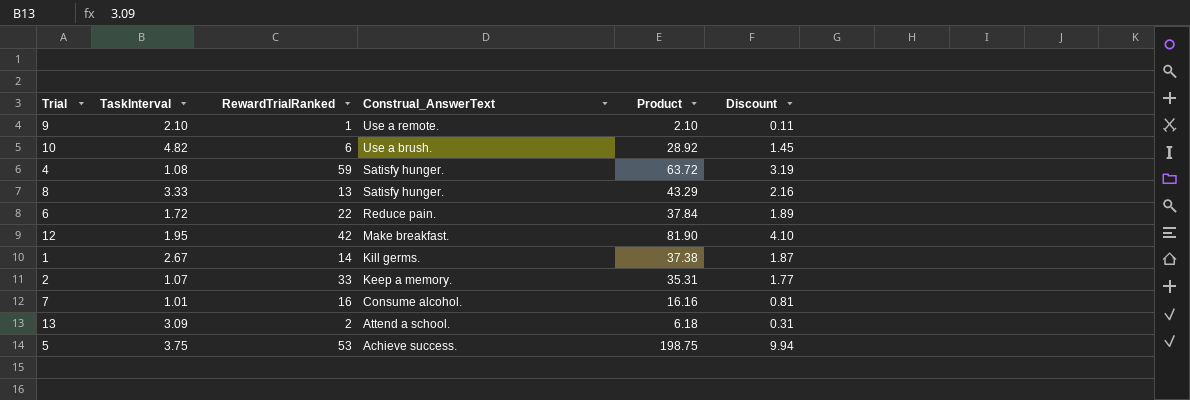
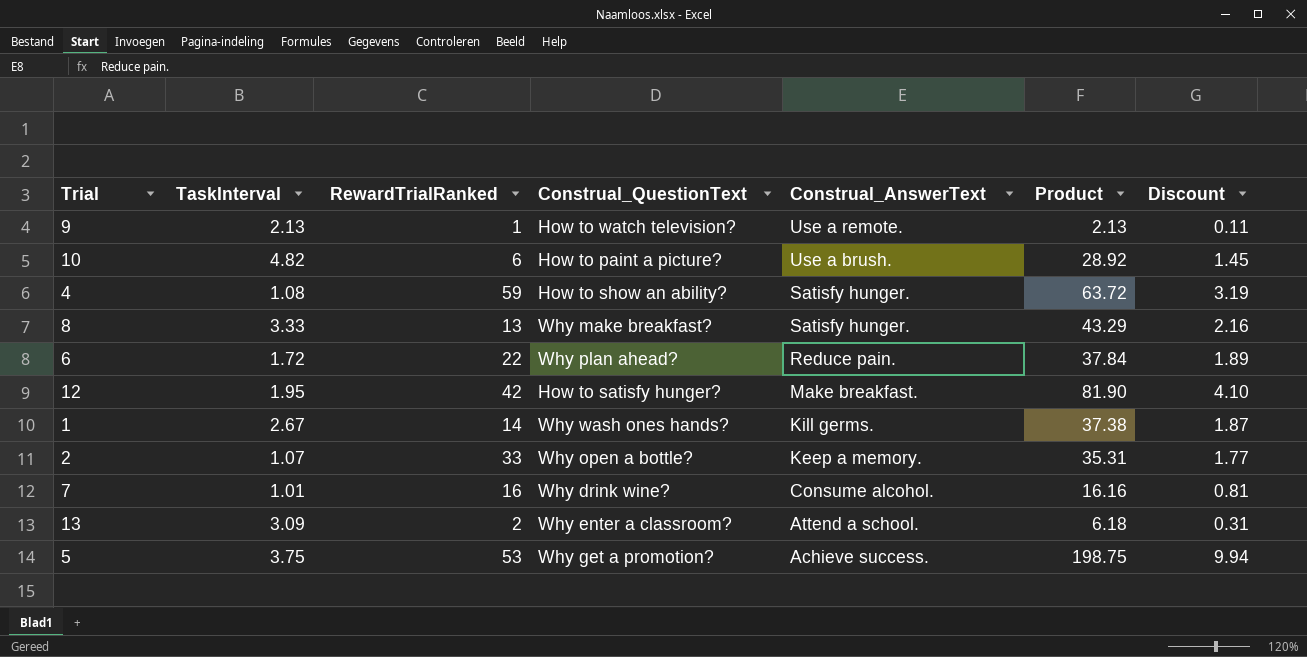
column Construal_QuestionText | position: none -> 4
9 | TaskInterval: 2.10 -> 2.13
9 | Product: 2.10 -> 2.13

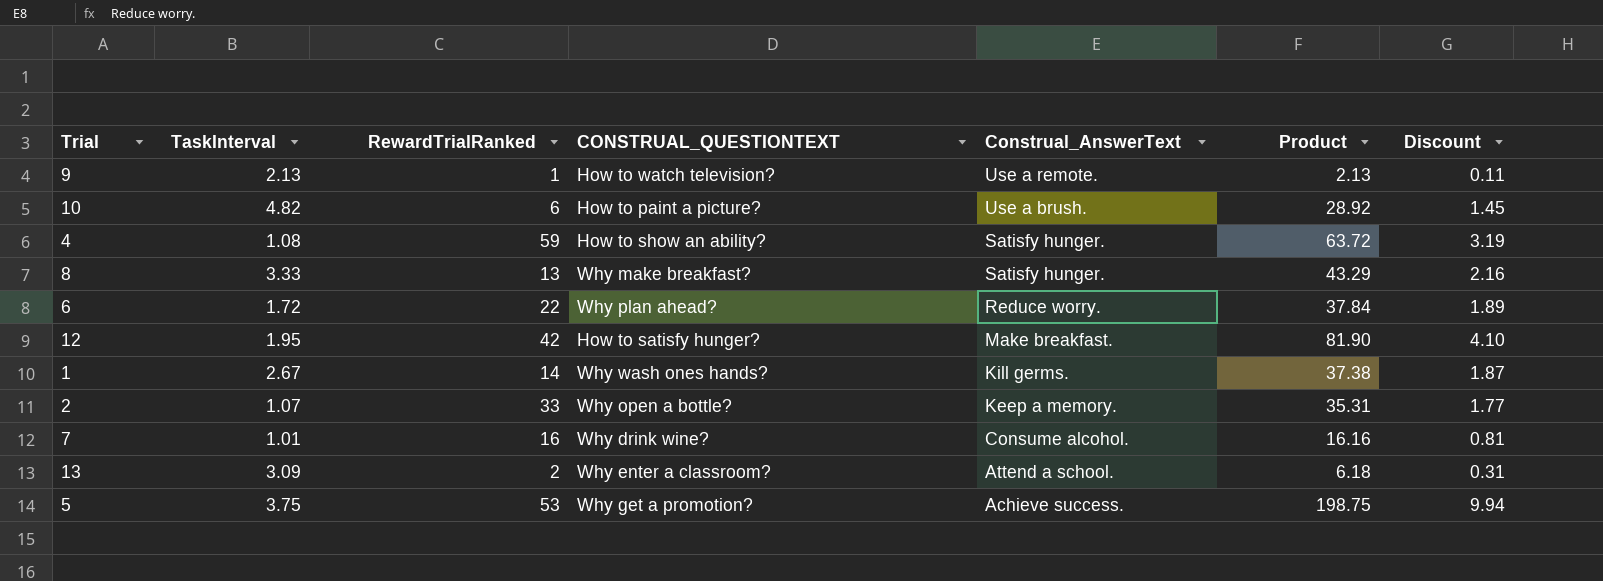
column name: Construal_QuestionText -> CONSTRUAL_QUESTIONTEXT
6 | Construal_AnswerText: Reduce pain. -> Reduce worry.

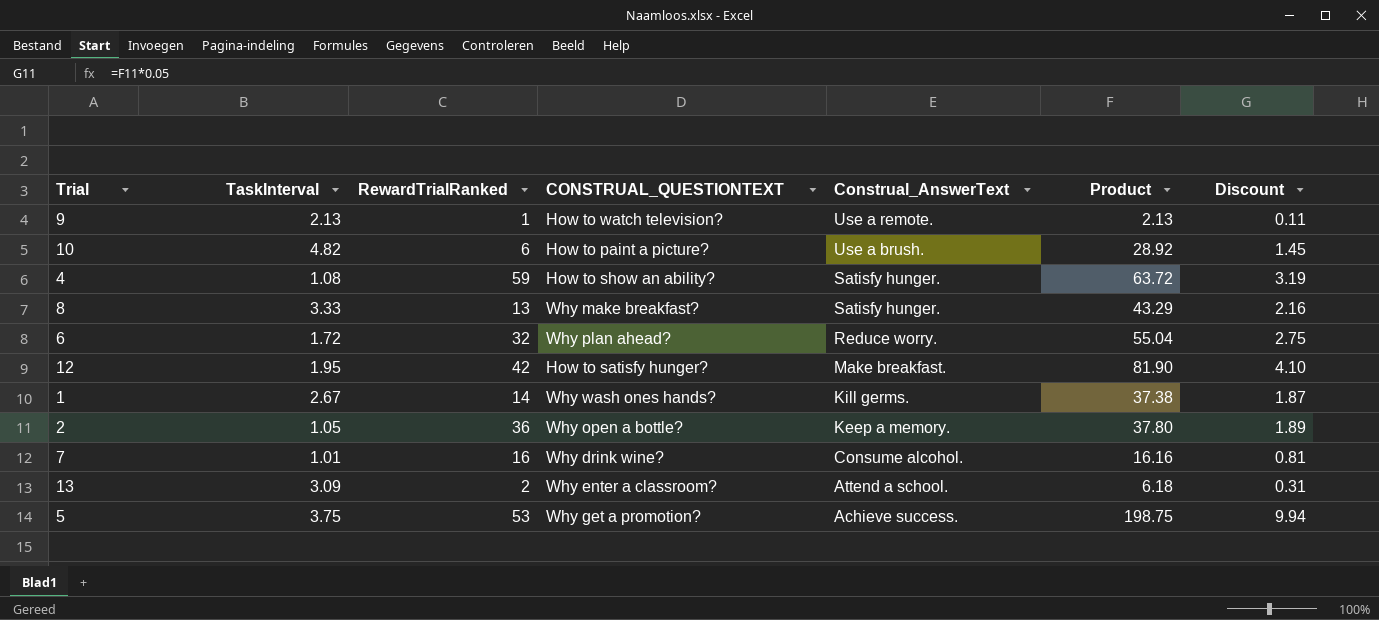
6 | RewardTrialRanked: 22 -> 32
6 | Product: 37.84 -> 55.04
6 | Discount: 1.89 -> 2.75
2 | TaskInterval: 1.07 -> 1.05
2 | RewardTrialRanked: 33 -> 36
2 | Product: 35.31 -> 37.80
2 | Discount: 1.77 -> 1.89

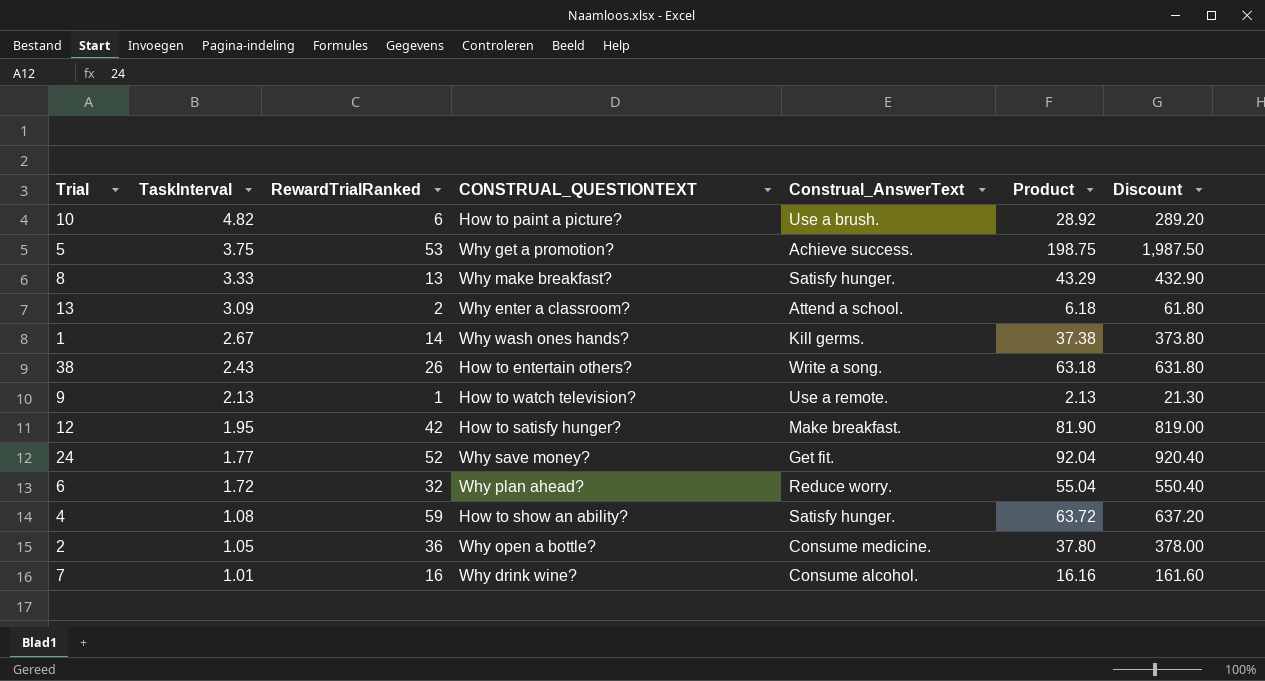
row order: Construal_AnswerText descending -> TaskInterval descending
column Discount | formula: [Product] * 0.05 -> [Product] * 10
row 38: none -> 2.43 | 26 | How to entertain others? | Write a song. | 63.18 | 631.80
row 24: none -> 1.77 | 52 | Why save money? | Get fit. | 92.04 | 920.40
2 | Construal_AnswerText: Keep a memory. -> Consume medicine.

